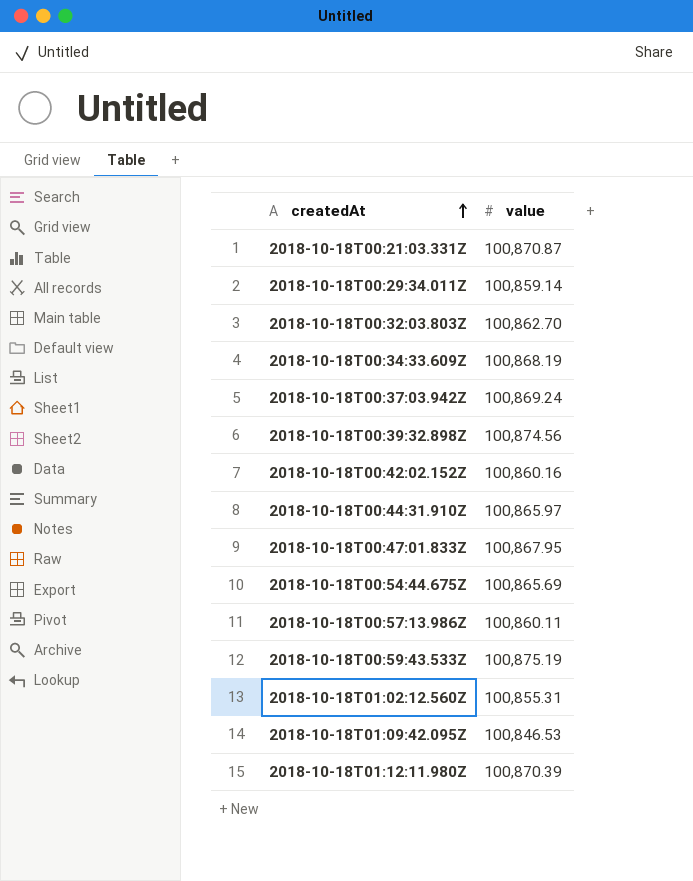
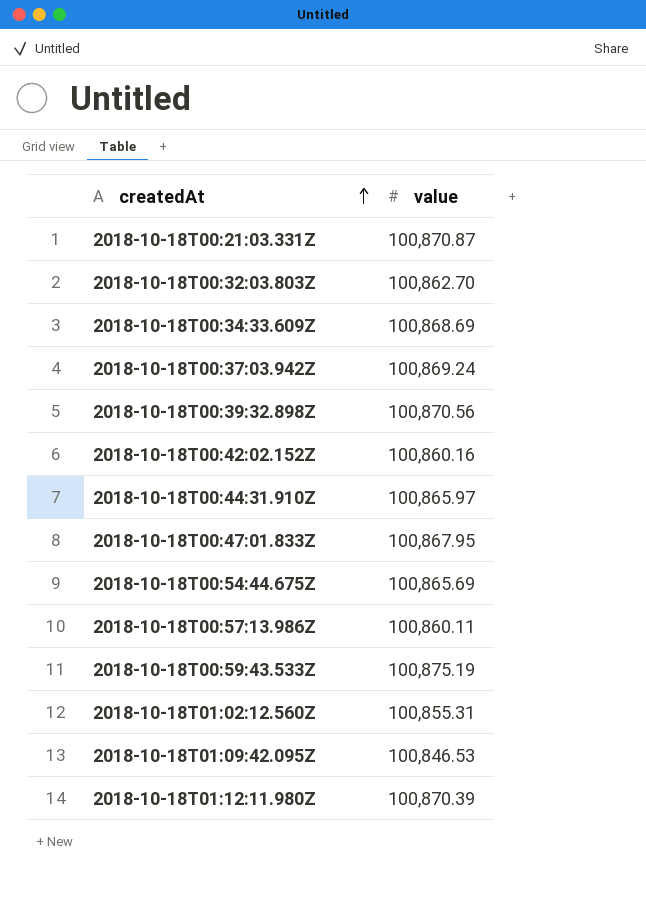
row 2018-10-18T00:29:34.011Z: 100,859.14 -> none
2018-10-18T00:34:33.609Z | value: 100,868.19 -> 100,868.69
2018-10-18T00:39:32.898Z | value: 100,874.56 -> 100,870.56

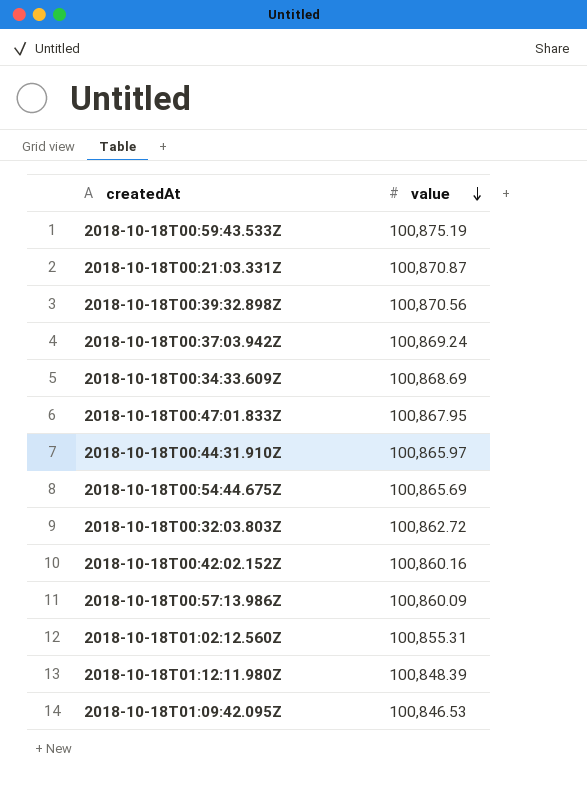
row order: createdAt ascending -> value descending
2018-10-18T00:32:03.803Z | value: 100,862.70 -> 100,862.72
2018-10-18T00:57:13.986Z | value: 100,860.11 -> 100,860.09
2018-10-18T01:12:11.980Z | value: 100,870.39 -> 100,848.39

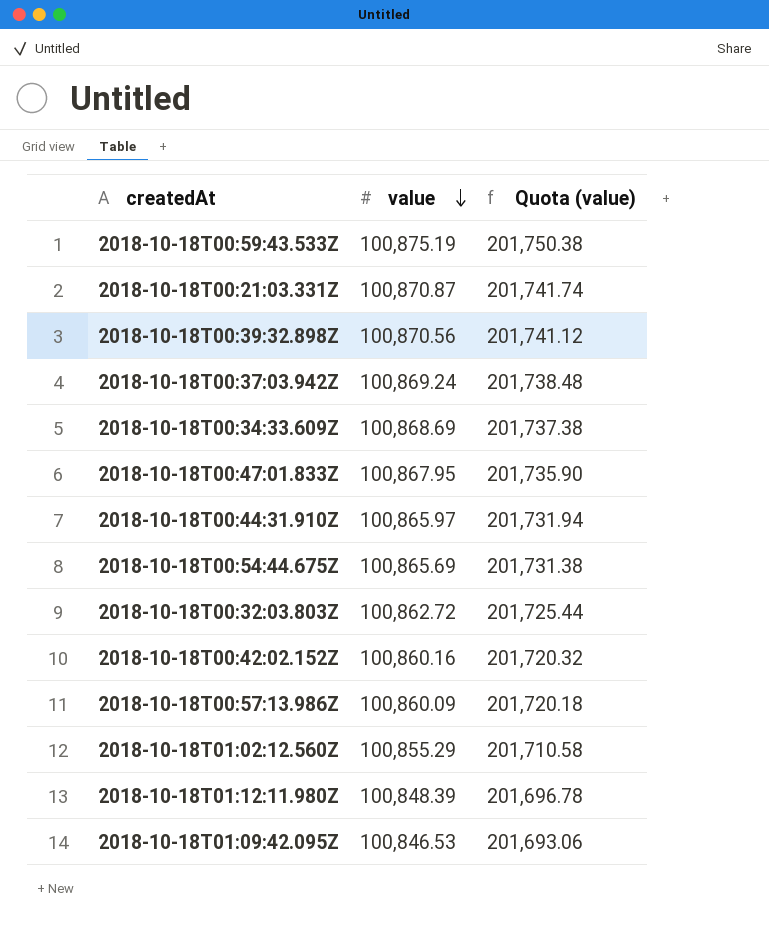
column Quota (value) | formula: none -> [value] * 2
2018-10-18T01:02:12.560Z | value: 100,855.31 -> 100,855.29

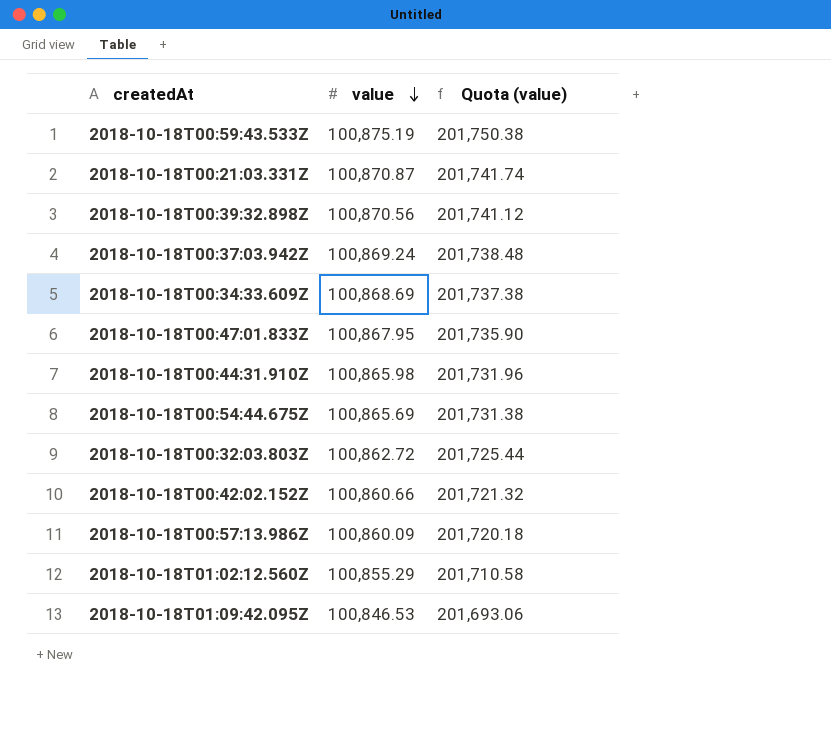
row 2018-10-18T01:12:11.980Z: 100,848.39 | 201,696.78 -> none
2018-10-18T00:44:31.910Z | value: 100,865.97 -> 100,865.98
2018-10-18T00:44:31.910Z | Quota (value): 201,731.94 -> 201,731.96
2018-10-18T00:42:02.152Z | value: 100,860.16 -> 100,860.66
2018-10-18T00:42:02.152Z | Quota (value): 201,720.32 -> 201,721.32

